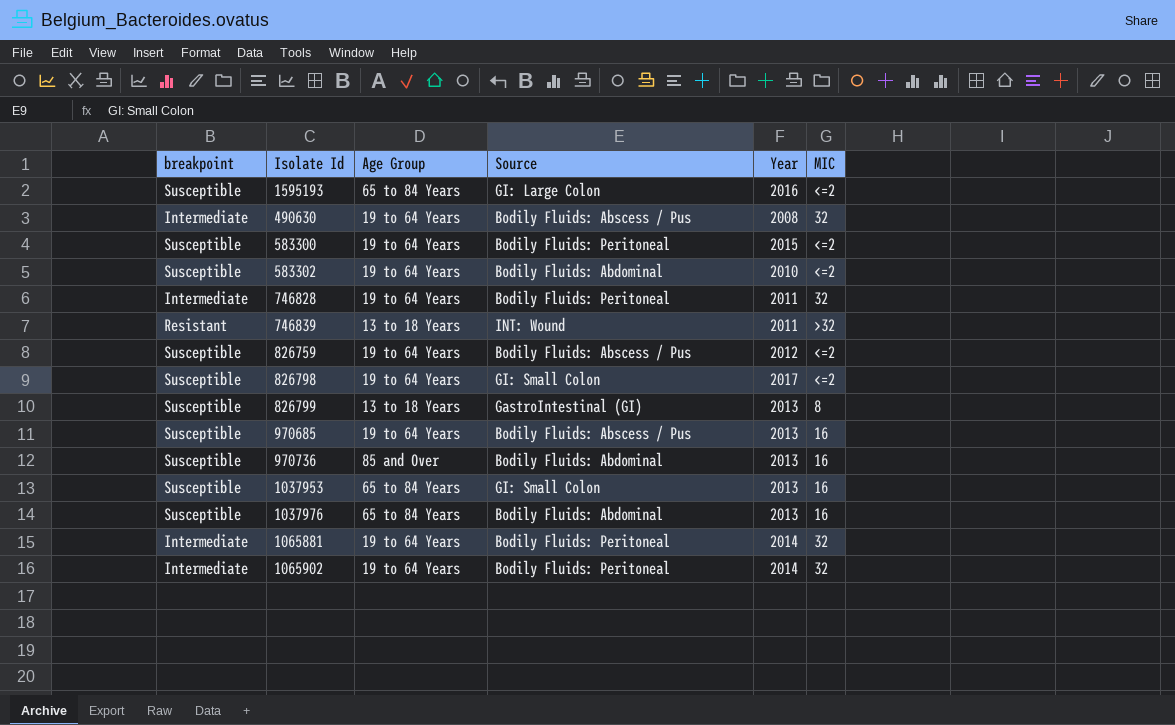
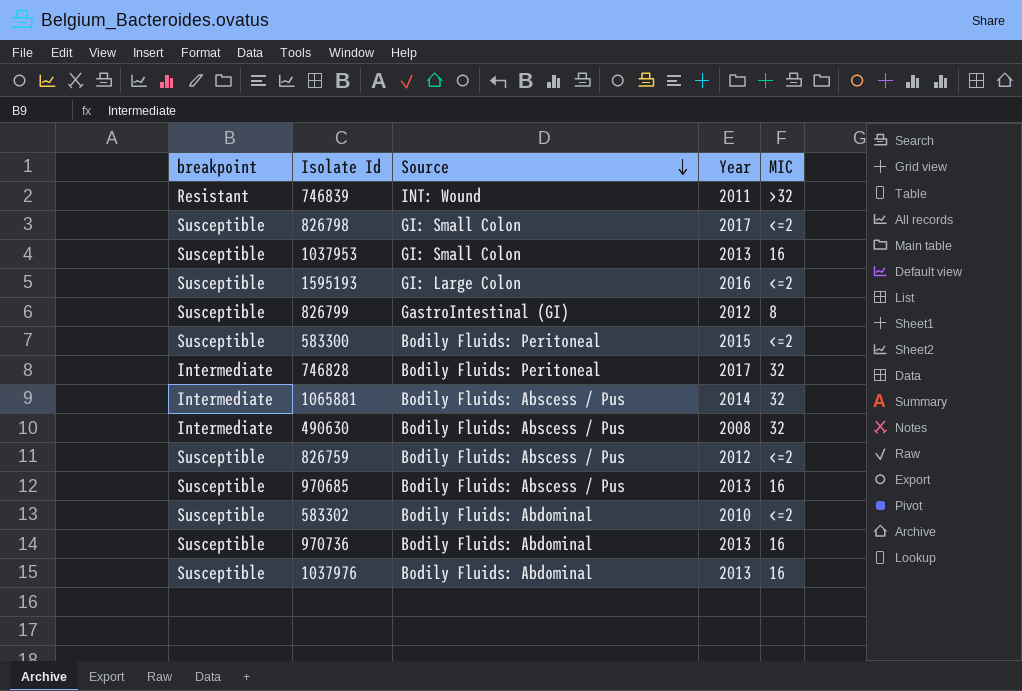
row order: none -> Source descending
column Age Group | position: 3 -> none
row 1065902: Intermediate | 19 to 64 Years | Bodily Fluids: Peritoneal | 2014 | 32 -> none
826799 | Year: 2013 -> 2012
746828 | Year: 2011 -> 2017
1065881 | Source: Bodily Fluids: Peritoneal -> Bodily Fluids: Abscess / Pus

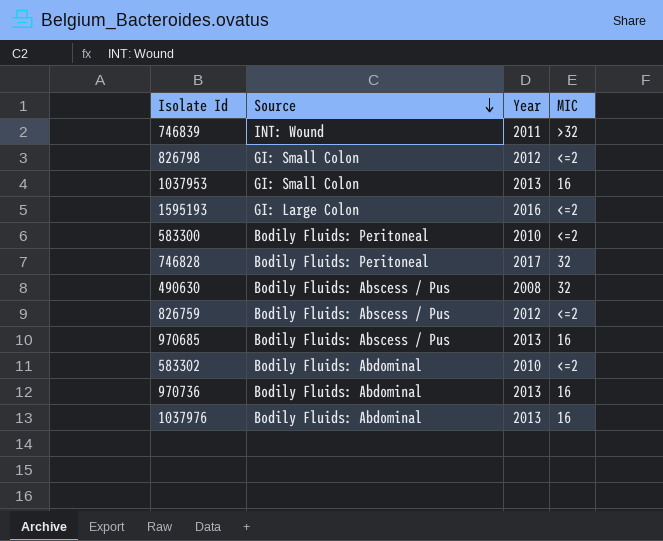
column breakpoint | position: 1 -> none
row 826799: Susceptible | GastroIntestinal (GI) | 2012 | 8 -> none
row 1065881: Intermediate | Bodily Fluids: Abscess / Pus | 2014 | 32 -> none
826798 | Year: 2017 -> 2012
583300 | Year: 2015 -> 2010

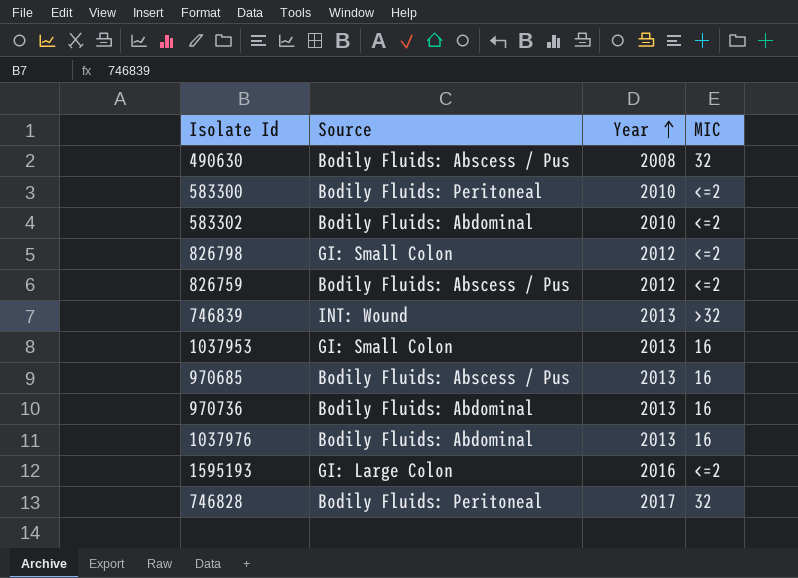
row order: Source descending -> Year ascending
746839 | Year: 2011 -> 2013

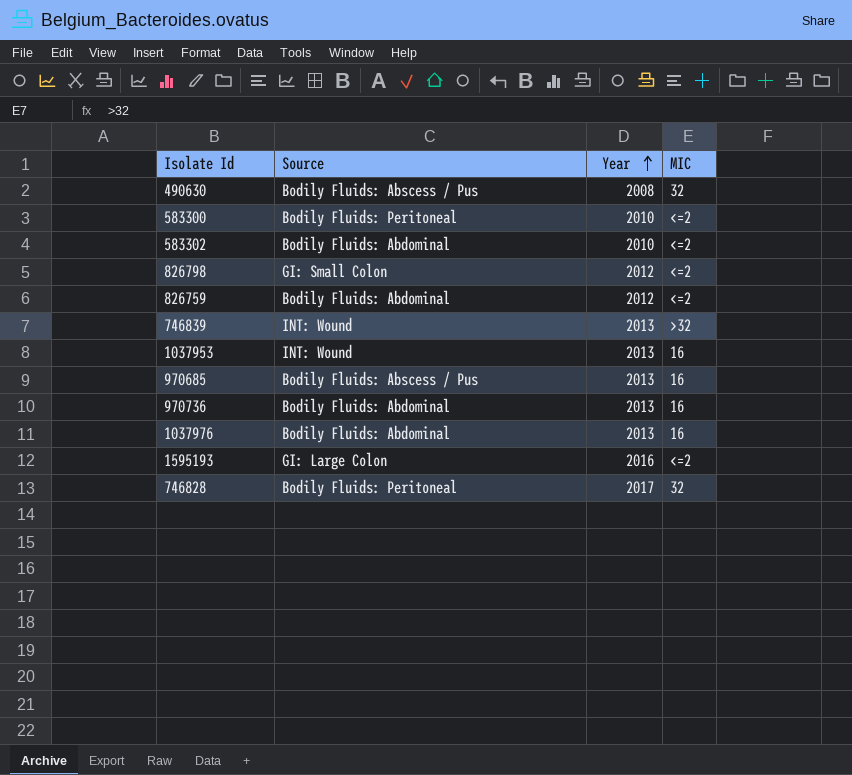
826759 | Source: Bodily Fluids: Abscess / Pus -> Bodily Fluids: Abdominal
1037953 | Source: GI: Small Colon -> INT: Wound

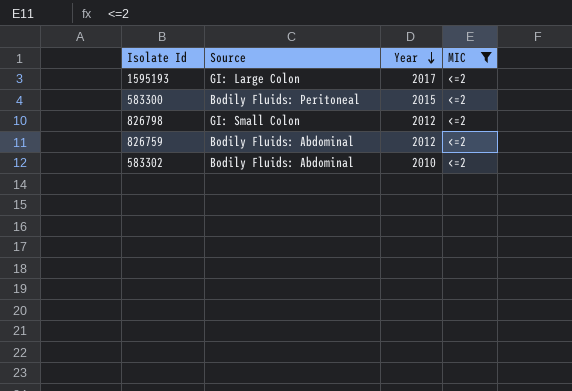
filter: none -> MIC = <=2
row order: Year ascending -> Year descending
1595193 | Year: 2016 -> 2017
583300 | Year: 2010 -> 2015

